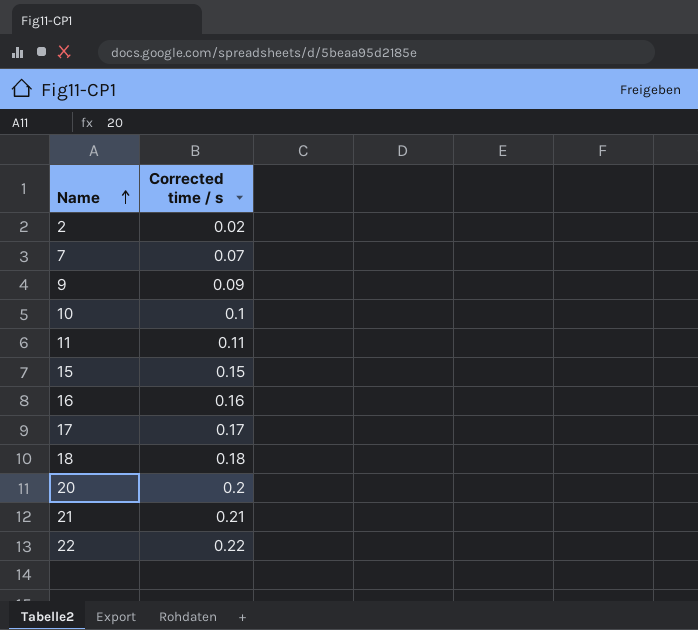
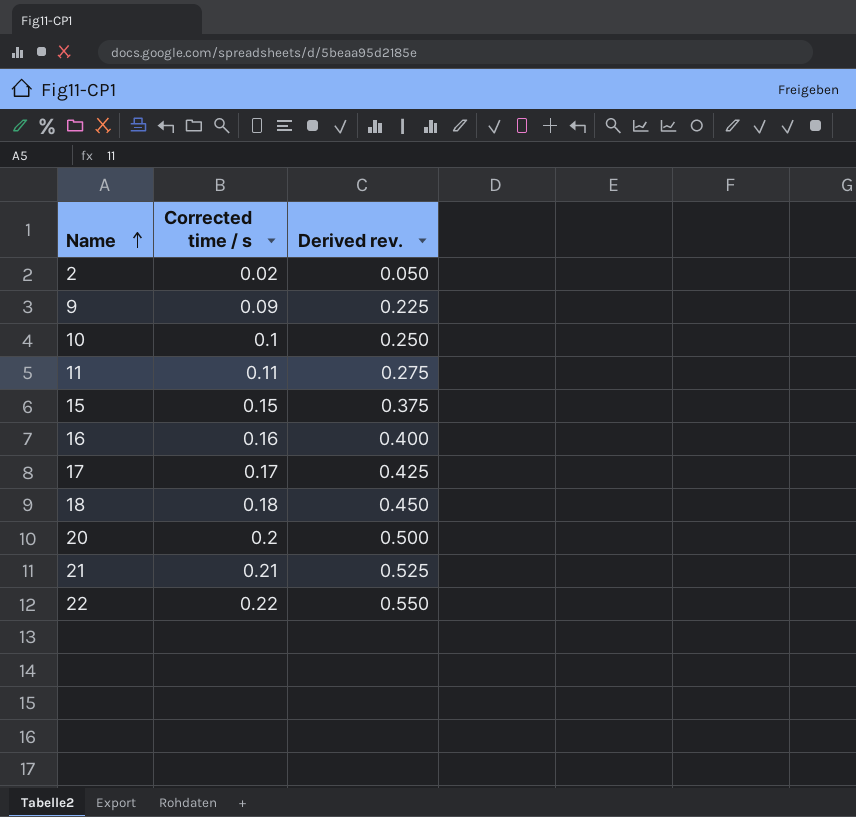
column Derived rev. | formula: none -> [Corrected time / s] * 2.5
row 7: 0.07 -> none

